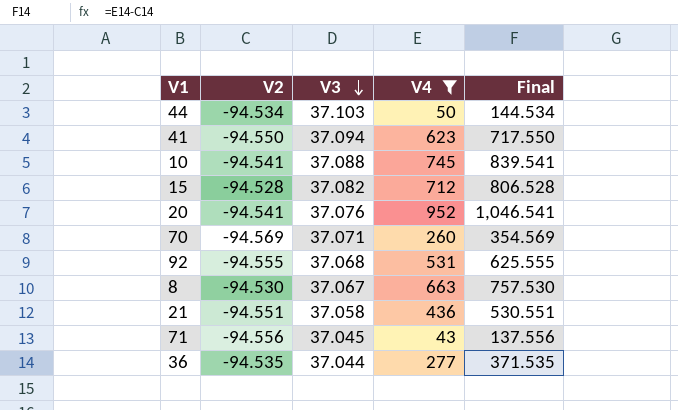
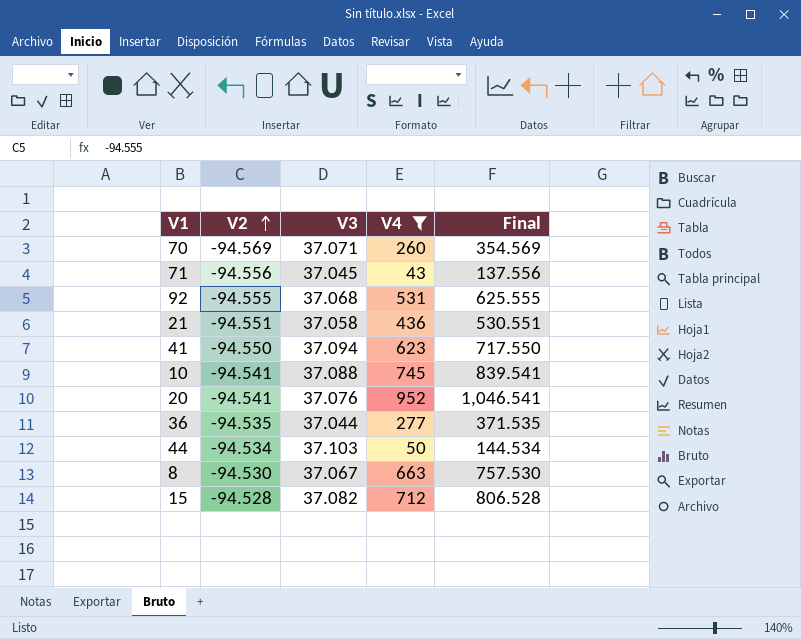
row order: V3 descending -> V2 ascending

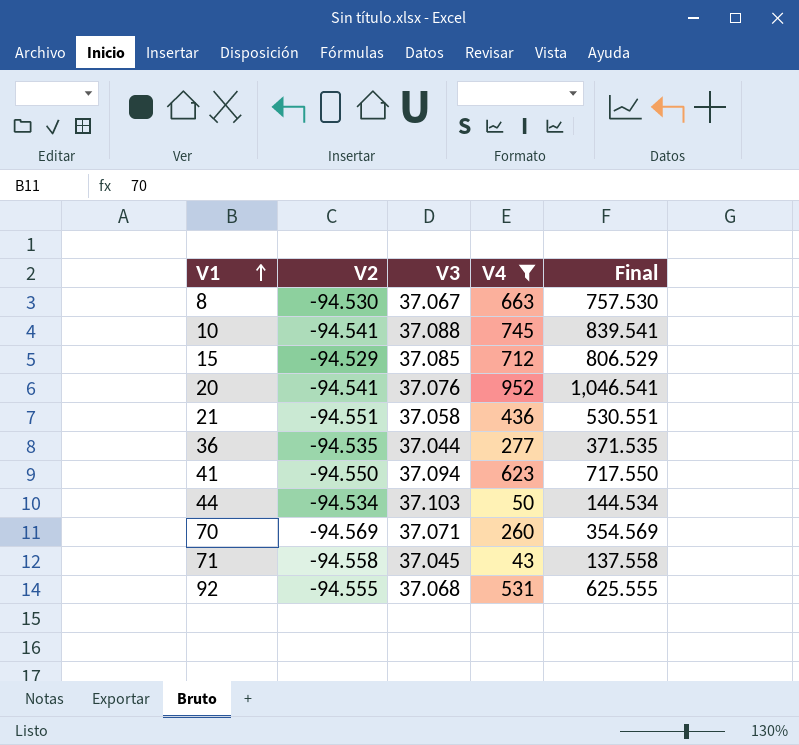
row order: V2 ascending -> V1 ascending
15 | V2: -94.528 -> -94.529
15 | V3: 37.082 -> 37.085
15 | Final: 806.528 -> 806.529
71 | V2: -94.556 -> -94.558
71 | Final: 137.556 -> 137.558

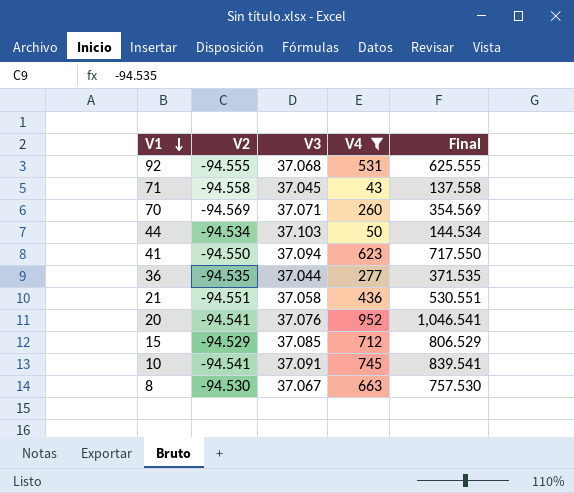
row order: V1 ascending -> V1 descending
10 | V3: 37.088 -> 37.091

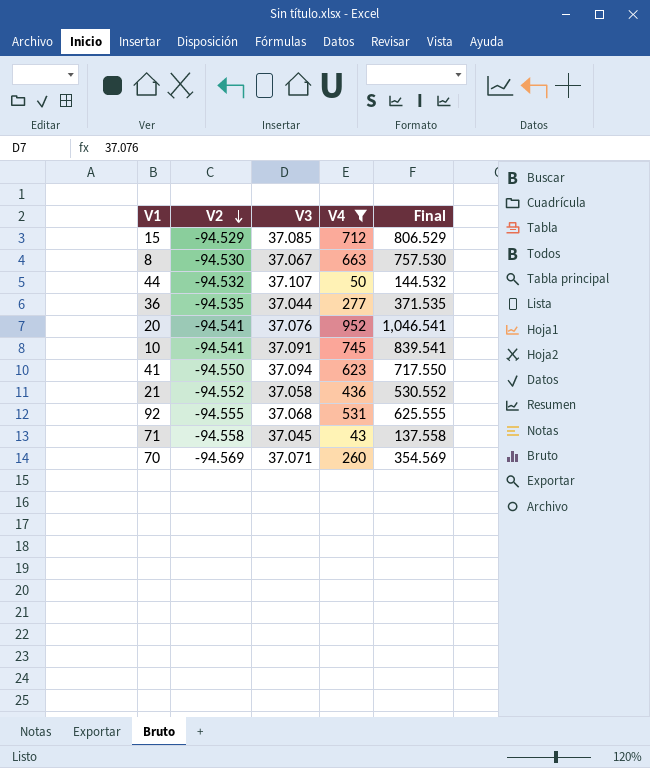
row order: V1 descending -> V2 descending
44 | V2: -94.534 -> -94.532
44 | V3: 37.103 -> 37.107
44 | Final: 144.534 -> 144.532
21 | V2: -94.551 -> -94.552
21 | Final: 530.551 -> 530.552

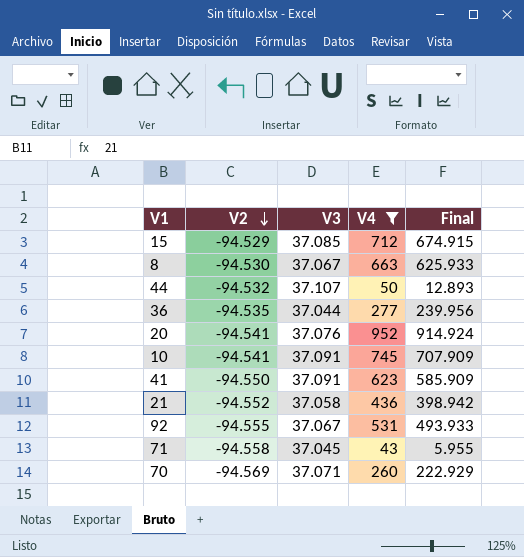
column Final | formula: [V4] - [V2] -> [V4] - [V3]
41 | V3: 37.094 -> 37.091
92 | V3: 37.068 -> 37.067

